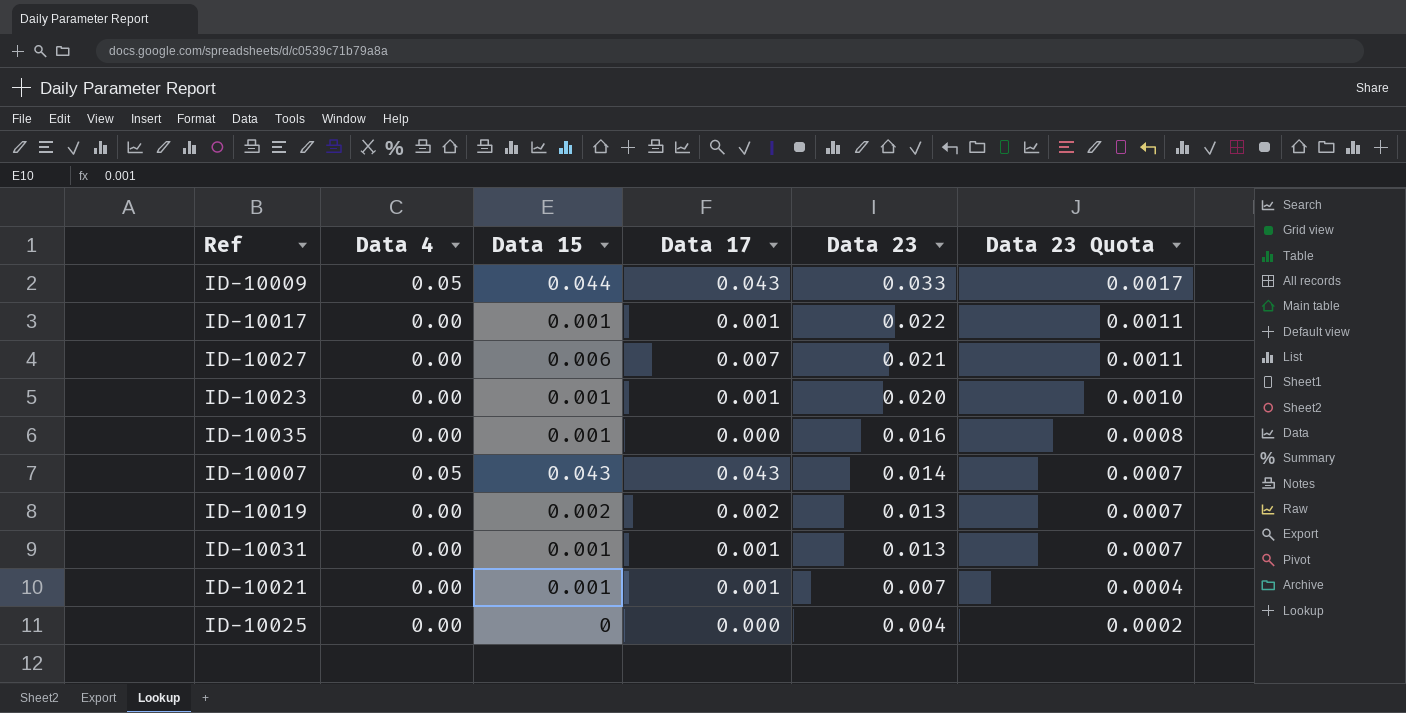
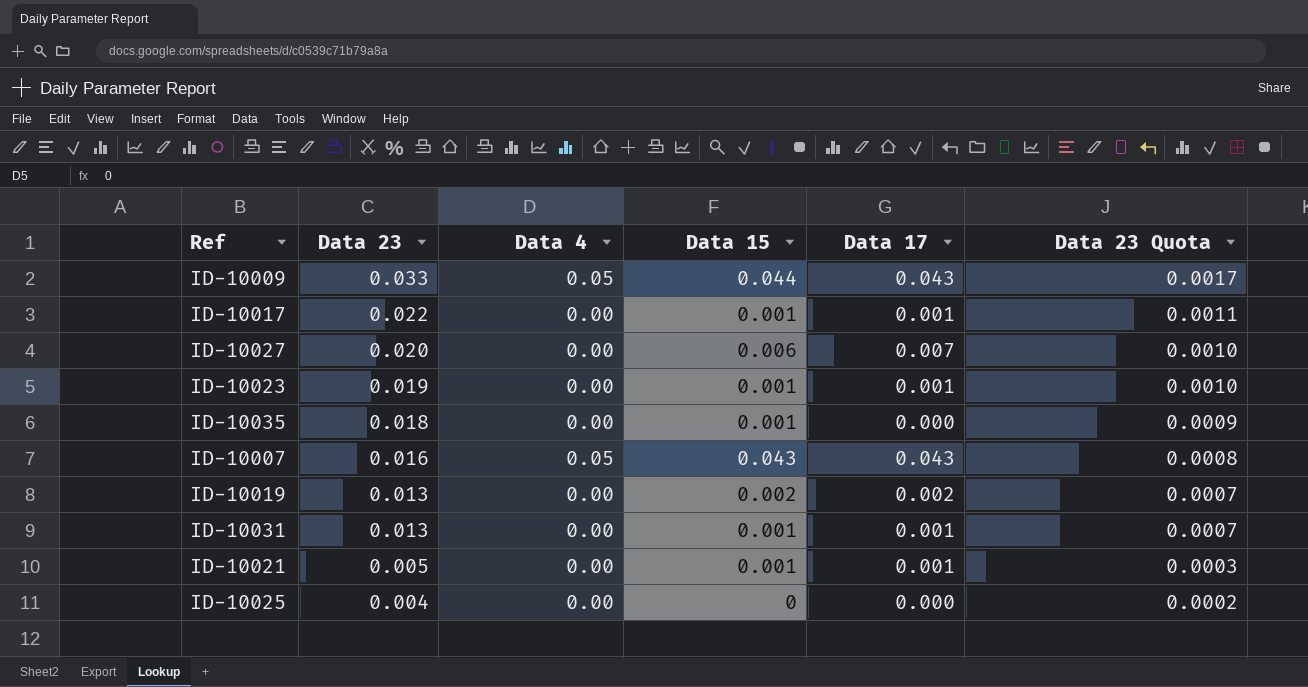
column Data 23 | position: 5 -> 2
ID-10027 | Data 23: 0.021 -> 0.020
ID-10027 | Data 23 Quota: 0.0011 -> 0.0010
ID-10023 | Data 23: 0.020 -> 0.019
ID-10035 | Data 23: 0.016 -> 0.018
ID-10035 | Data 23 Quota: 0.0008 -> 0.0009
ID-10007 | Data 23: 0.014 -> 0.016
ID-10007 | Data 23 Quota: 0.0007 -> 0.0008
ID-10021 | Data 23: 0.007 -> 0.005
ID-10021 | Data 23 Quota: 0.0004 -> 0.0003

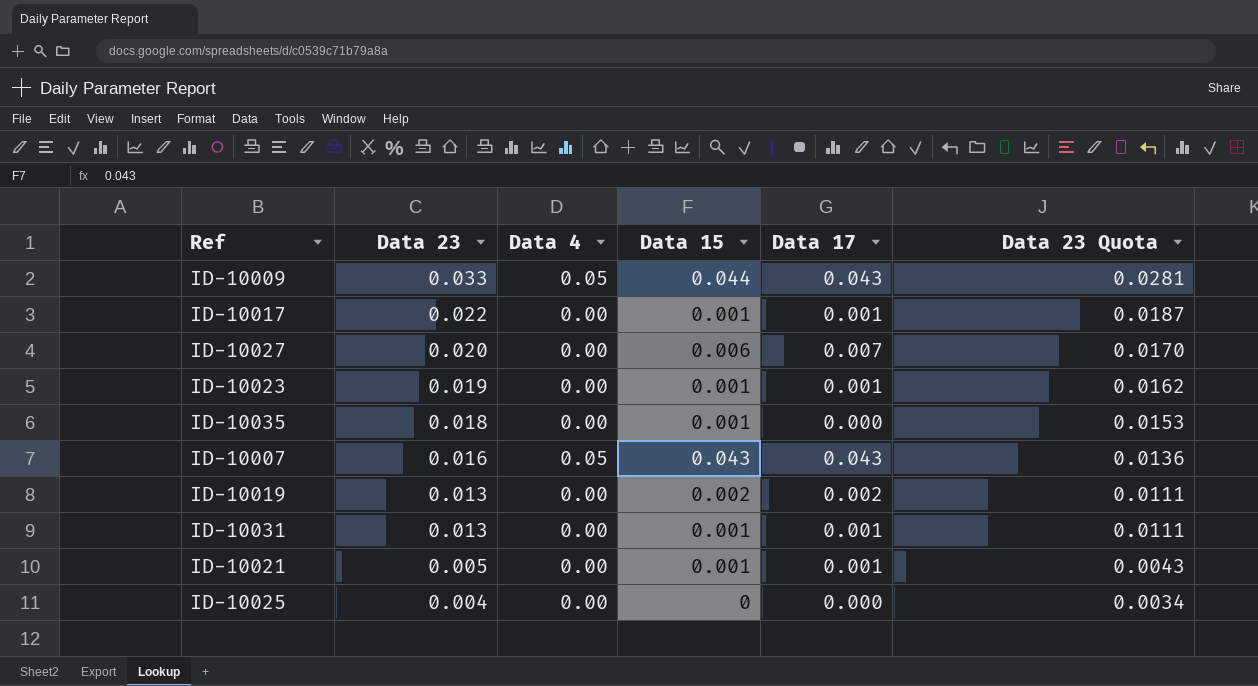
column Data 23 Quota | formula: [Data 23] * 0.05 -> [Data 23] * 0.85

